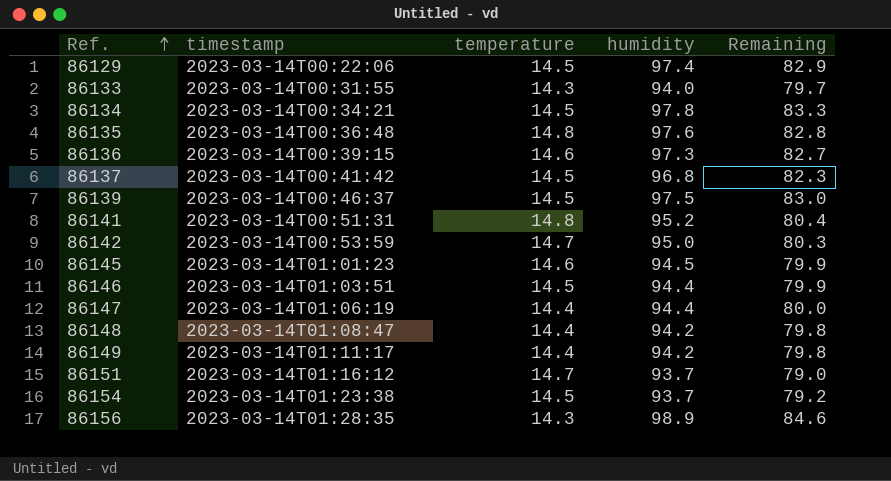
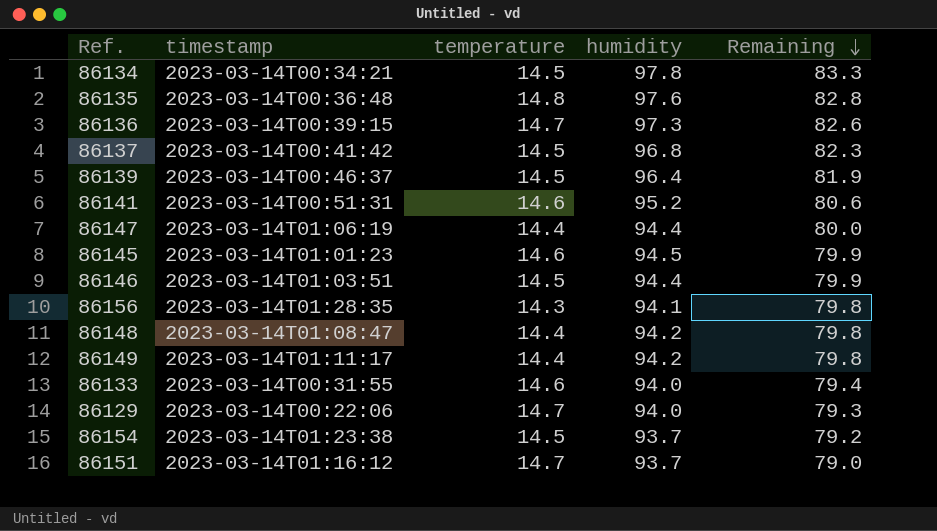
row order: Ref. ascending -> Remaining descending
row 86142: 2023-03-14T00:53:59 | 14.7 | 95.0 | 80.3 -> none
86136 | temperature: 14.6 -> 14.7
86136 | Remaining: 82.7 -> 82.6
86139 | humidity: 97.5 -> 96.4
86139 | Remaining: 83.0 -> 81.9
86141 | temperature: 14.8 -> 14.6
86141 | Remaining: 80.4 -> 80.6
86156 | humidity: 98.9 -> 94.1
86156 | Remaining: 84.6 -> 79.8
86133 | temperature: 14.3 -> 14.6
86133 | Remaining: 79.7 -> 79.4
86129 | temperature: 14.5 -> 14.7
86129 | humidity: 97.4 -> 94.0
86129 | Remaining: 82.9 -> 79.3

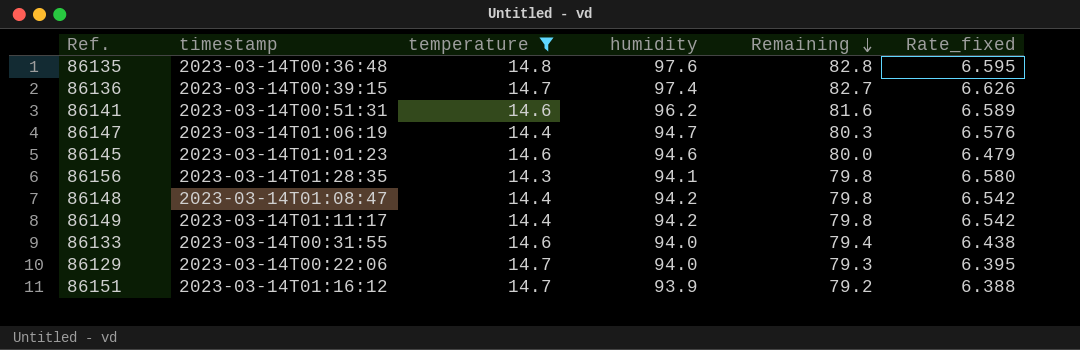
filter: none -> temperature != 14.5
column Rate_fixed | formula: none -> [humidity] / [temperature]
86136 | humidity: 97.3 -> 97.4
86136 | Remaining: 82.6 -> 82.7
86141 | humidity: 95.2 -> 96.2
86141 | Remaining: 80.6 -> 81.6
86147 | humidity: 94.4 -> 94.7
86147 | Remaining: 80.0 -> 80.3
86145 | humidity: 94.5 -> 94.6
86145 | Remaining: 79.9 -> 80.0
86151 | humidity: 93.7 -> 93.9
86151 | Remaining: 79.0 -> 79.2

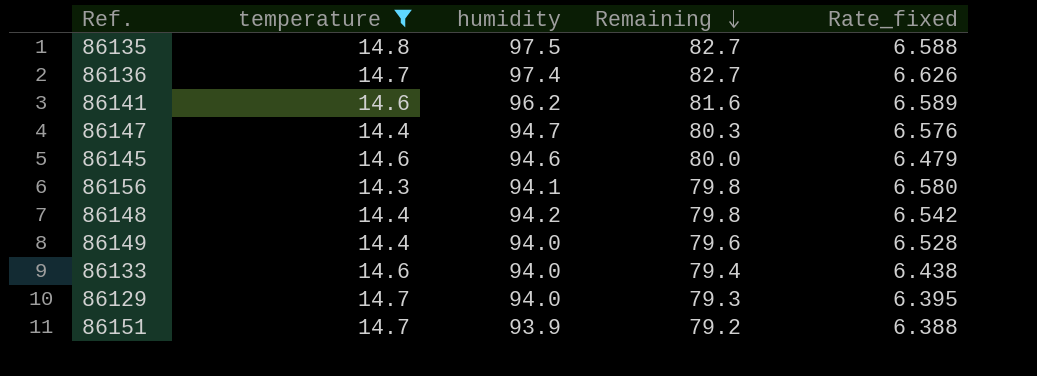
column timestamp | position: 2 -> none
86135 | humidity: 97.6 -> 97.5
86135 | Remaining: 82.8 -> 82.7
86135 | Rate_fixed: 6.595 -> 6.588
86149 | humidity: 94.2 -> 94.0
86149 | Remaining: 79.8 -> 79.6
86149 | Rate_fixed: 6.542 -> 6.528

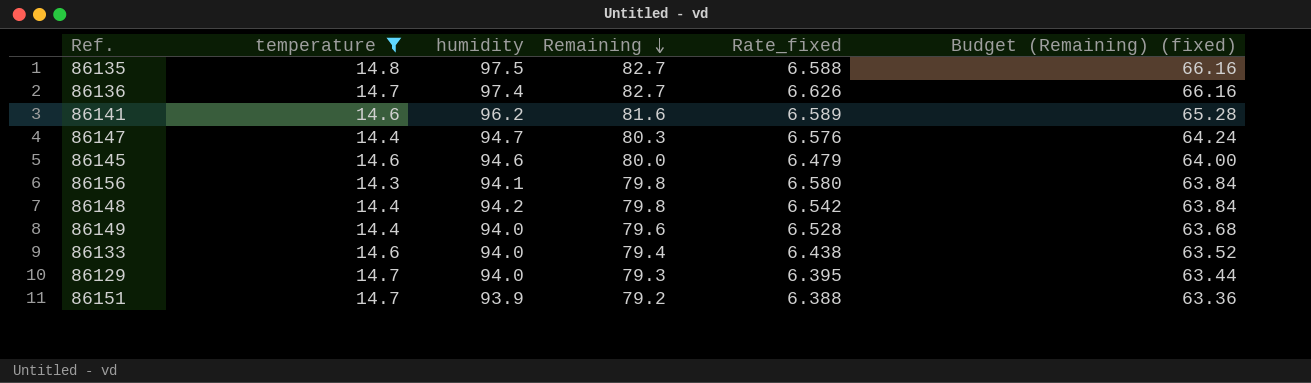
column Budget (Remaining) (fixed) | formula: none -> [Remaining] * 0.8

